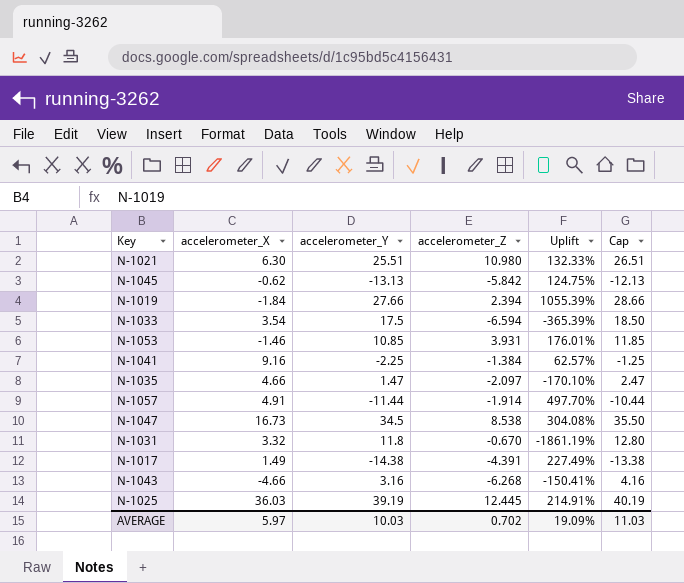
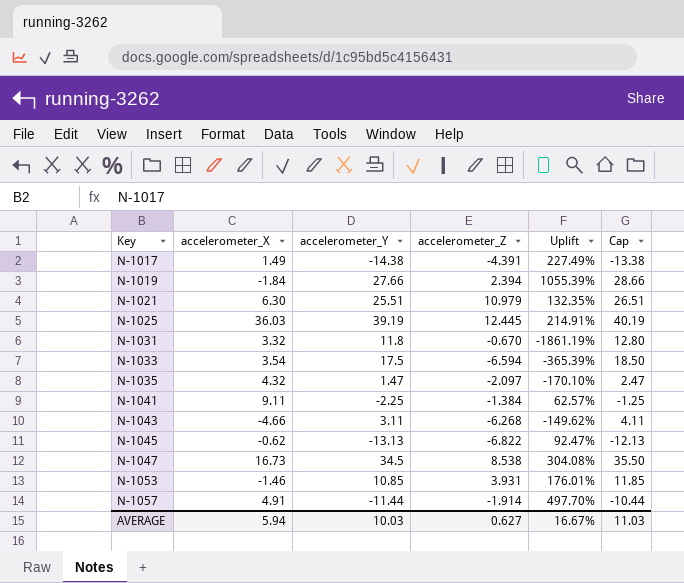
row order: none -> Key ascending
N-1021 | accelerometer_Z: 10.980 -> 10.979
N-1021 | Uplift: 132.33% -> 132.35%
N-1035 | accelerometer_X: 4.66 -> 4.32
N-1041 | accelerometer_X: 9.16 -> 9.11
N-1043 | accelerometer_Y: 3.16 -> 3.11
N-1043 | Uplift: -150.41% -> -149.62%
N-1043 | Cap: 4.16 -> 4.11
N-1045 | accelerometer_Z: -5.842 -> -6.822
N-1045 | Uplift: 124.75% -> 92.47%
AVERAGE | accelerometer_X: 5.97 -> 5.94
AVERAGE | accelerometer_Z: 0.702 -> 0.627
AVERAGE | Uplift: 19.09% -> 16.67%

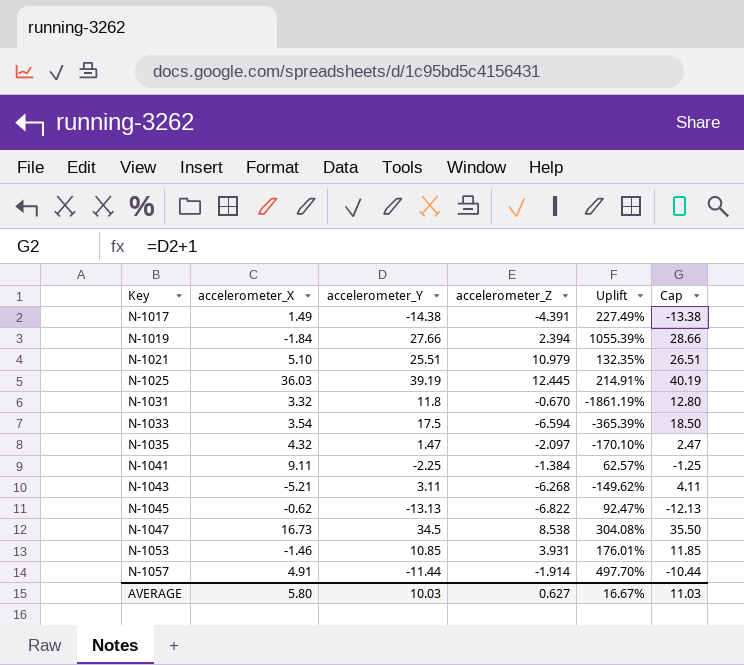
N-1021 | accelerometer_X: 6.30 -> 5.10
N-1043 | accelerometer_X: -4.66 -> -5.21
AVERAGE | accelerometer_X: 5.94 -> 5.80

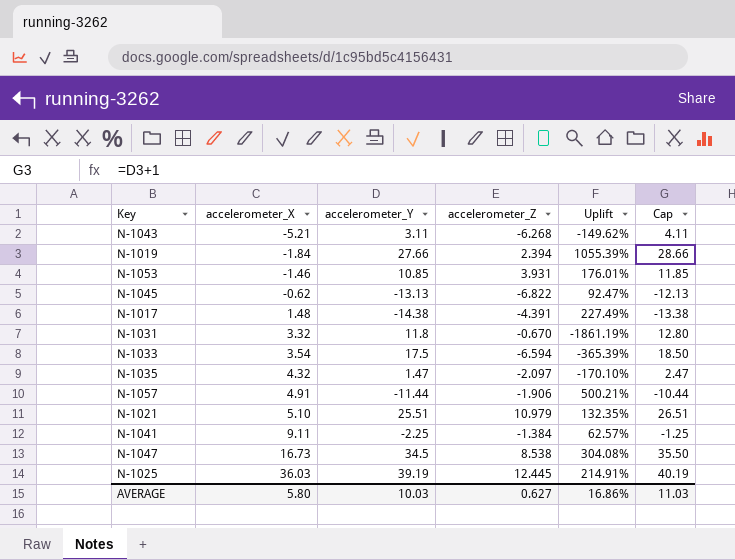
row order: Key ascending -> accelerometer_X ascending
N-1017 | accelerometer_X: 1.49 -> 1.48
N-1057 | accelerometer_Z: -1.914 -> -1.906
N-1057 | Uplift: 497.70% -> 500.21%
AVERAGE | Uplift: 16.67% -> 16.86%

